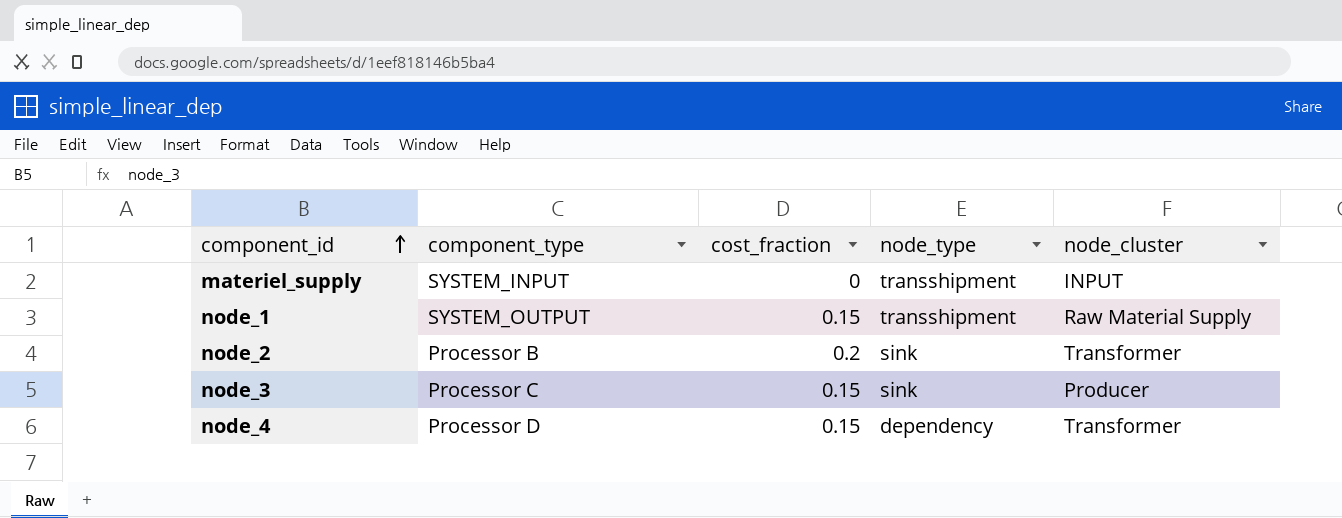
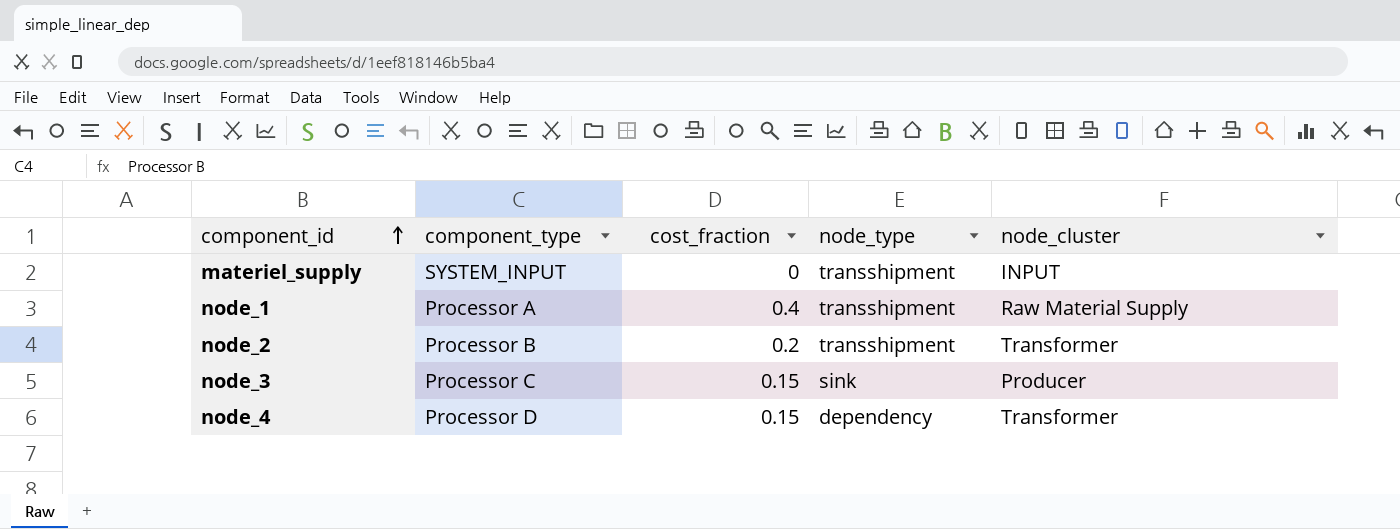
node_1 | component_type: SYSTEM_OUTPUT -> Processor A
node_1 | cost_fraction: 0.15 -> 0.4
node_2 | node_type: sink -> transshipment

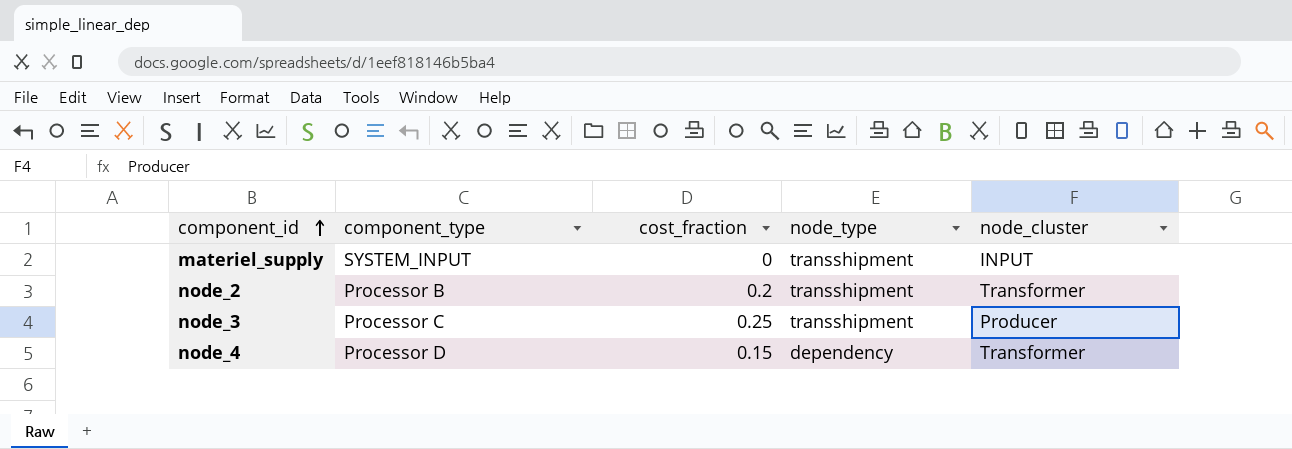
row node_1: Processor A | 0.4 | transshipment | Raw Material Supply -> none
node_3 | cost_fraction: 0.15 -> 0.25
node_3 | node_type: sink -> transshipment

